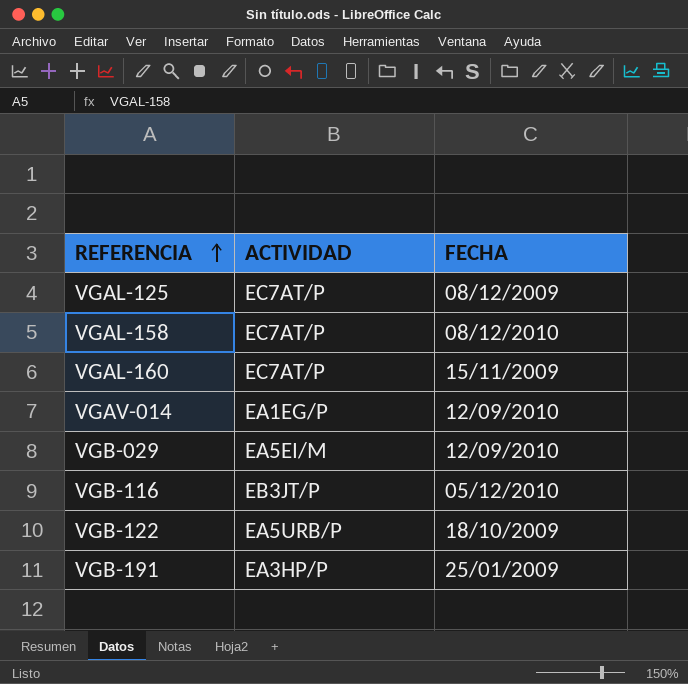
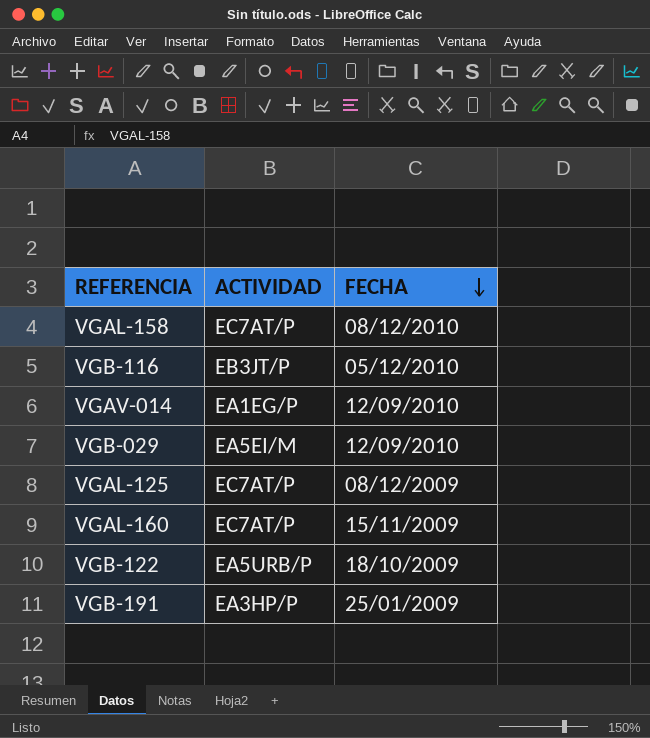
row order: REFERENCIA ascending -> FECHA descending

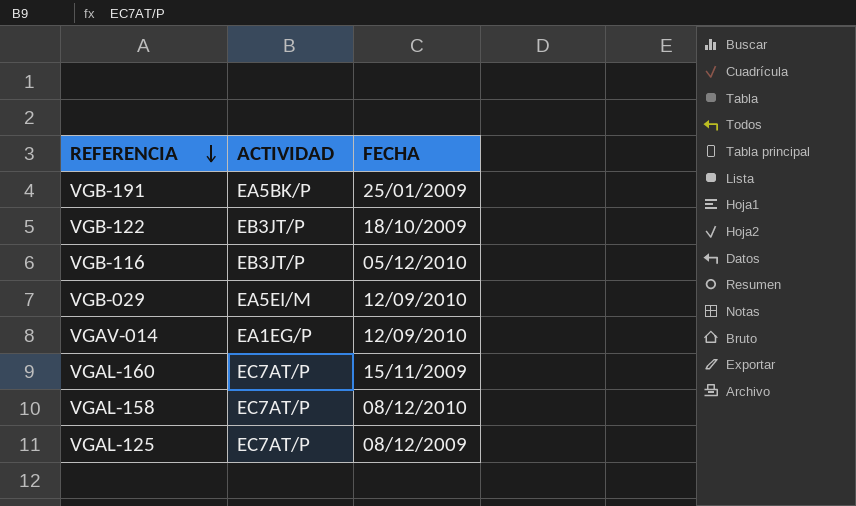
row order: FECHA descending -> REFERENCIA descending
VGB-191 | ACTIVIDAD: EA3HP/P -> EA5BK/P
VGB-122 | ACTIVIDAD: EA5URB/P -> EB3JT/P

